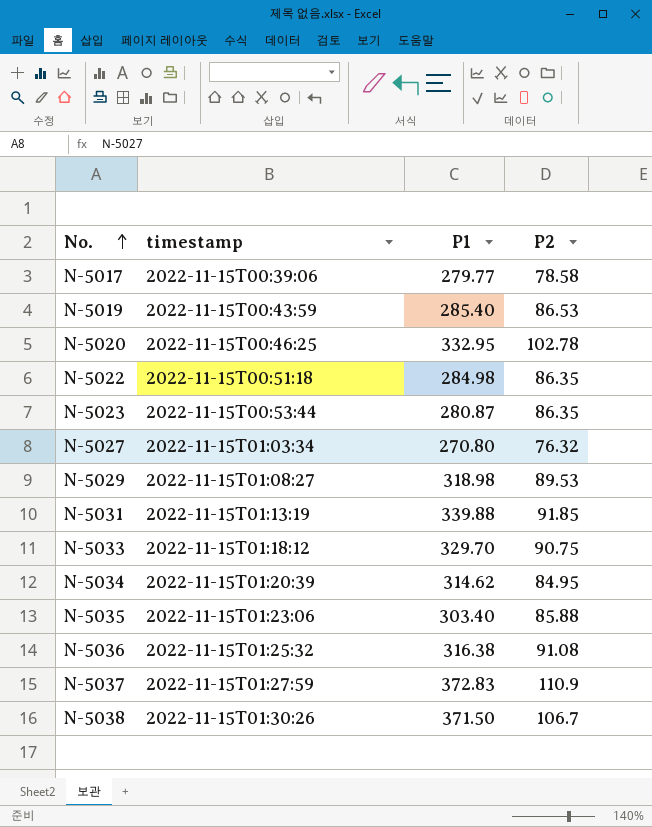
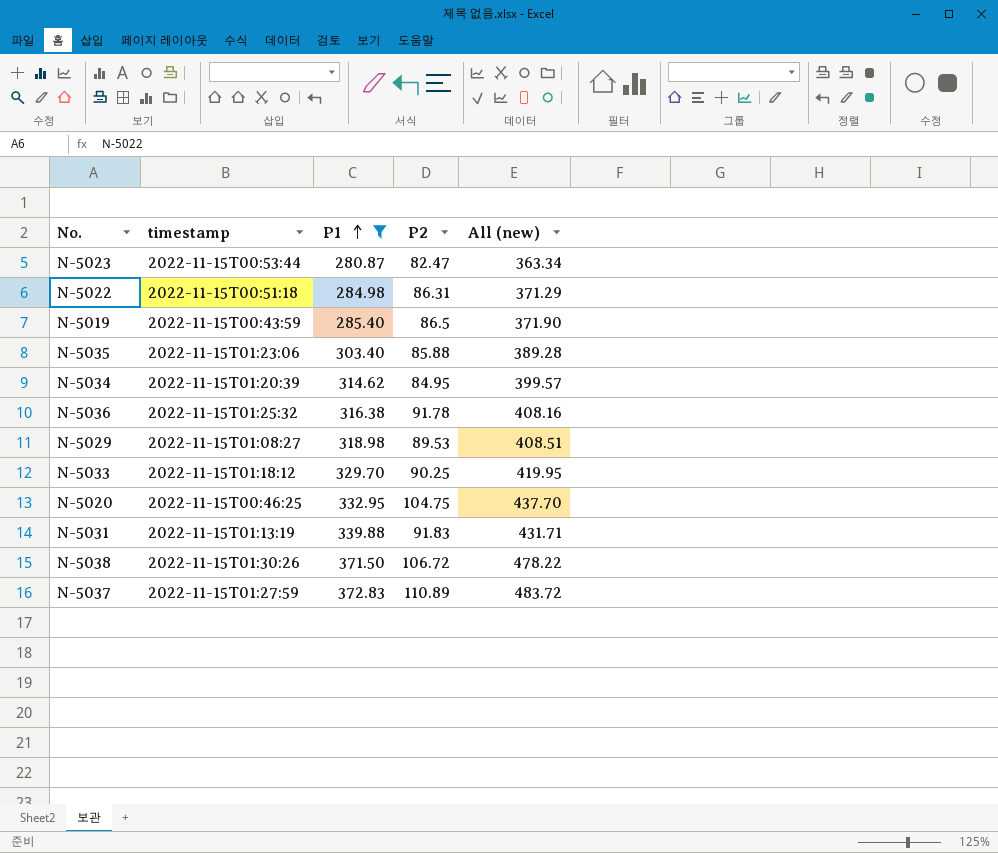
filter: none -> P1 >= 280.87
row order: No. ascending -> P1 ascending
column All (new) | formula: none -> [P1] + [P2]
N-5023 | P2: 86.35 -> 82.47
N-5022 | P2: 86.35 -> 86.31
N-5019 | P2: 86.53 -> 86.5
N-5036 | P2: 91.08 -> 91.78
N-5033 | P2: 90.75 -> 90.25
N-5020 | P2: 102.78 -> 104.75
N-5031 | P2: 91.85 -> 91.83
N-5038 | P2: 106.7 -> 106.72
N-5037 | P2: 110.9 -> 110.89

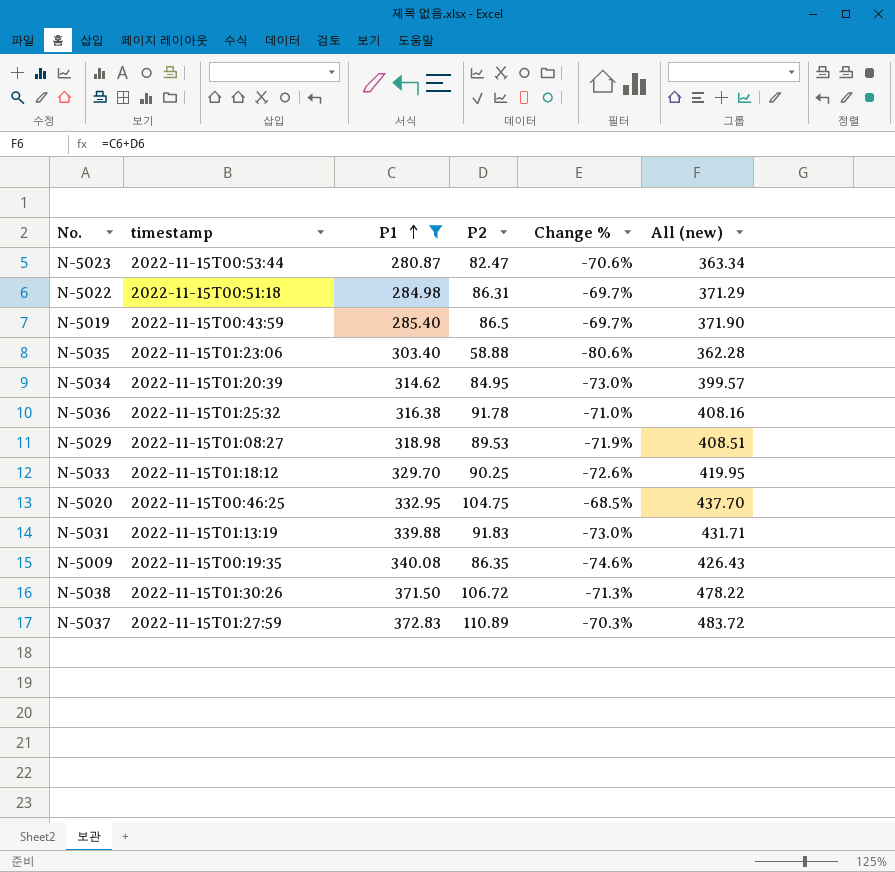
column Change % | formula: none -> ([P2] - [P1]) / [P1]
N-5035 | P2: 85.88 -> 58.88
N-5035 | All (new): 389.28 -> 362.28
row N-5009: none -> 2022-11-15T00:19:35 | 340.08 | 86.35 | -74.6% | 426.43

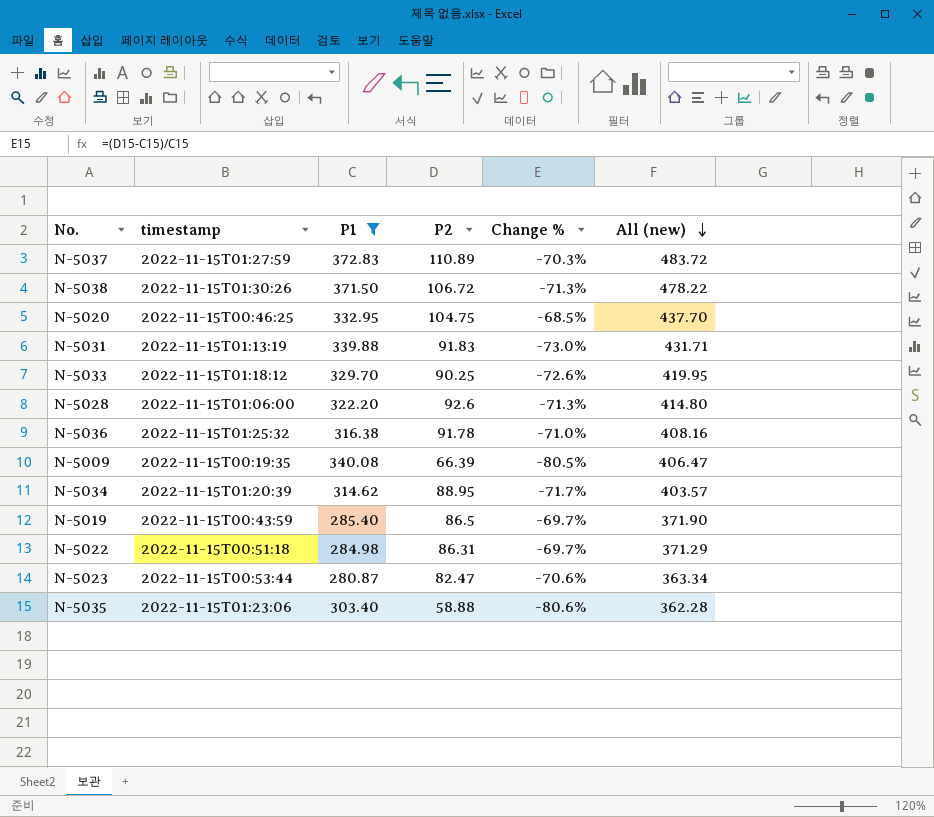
row order: P1 ascending -> All (new) descending
row N-5029: 2022-11-15T01:08:27 | 318.98 | 89.53 | -71.9% | 408.51 -> none
row N-5028: none -> 2022-11-15T01:06:00 | 322.20 | 92.6 | -71.3% | 414.80
N-5009 | P2: 86.35 -> 66.39
N-5009 | Change %: -74.6% -> -80.5%
N-5009 | All (new): 426.43 -> 406.47
N-5034 | P2: 84.95 -> 88.95
N-5034 | Change %: -73.0% -> -71.7%
N-5034 | All (new): 399.57 -> 403.57

